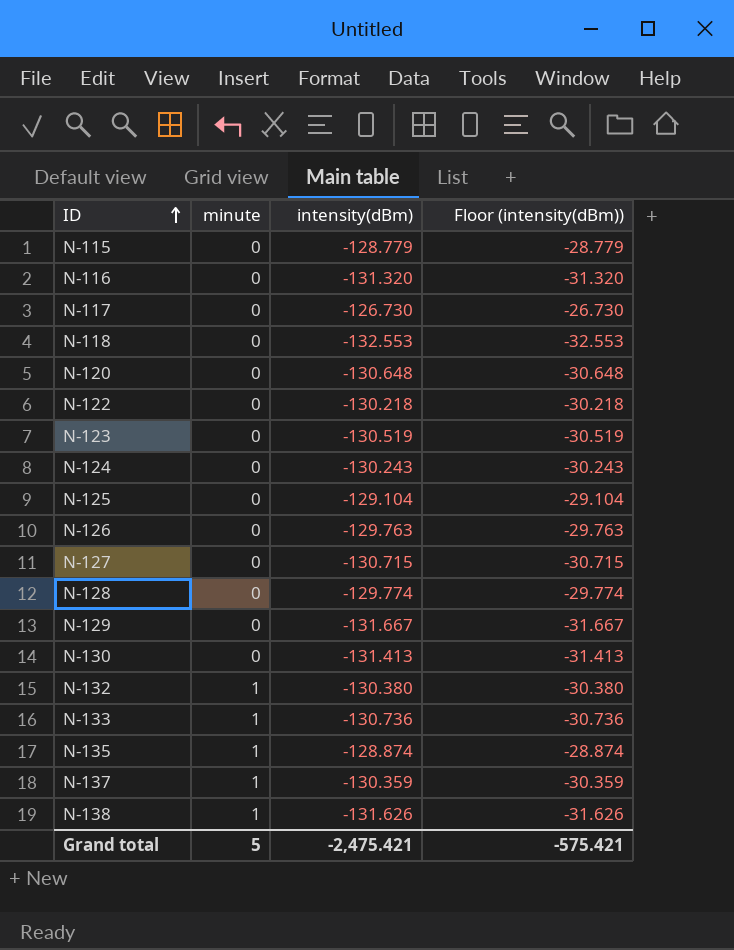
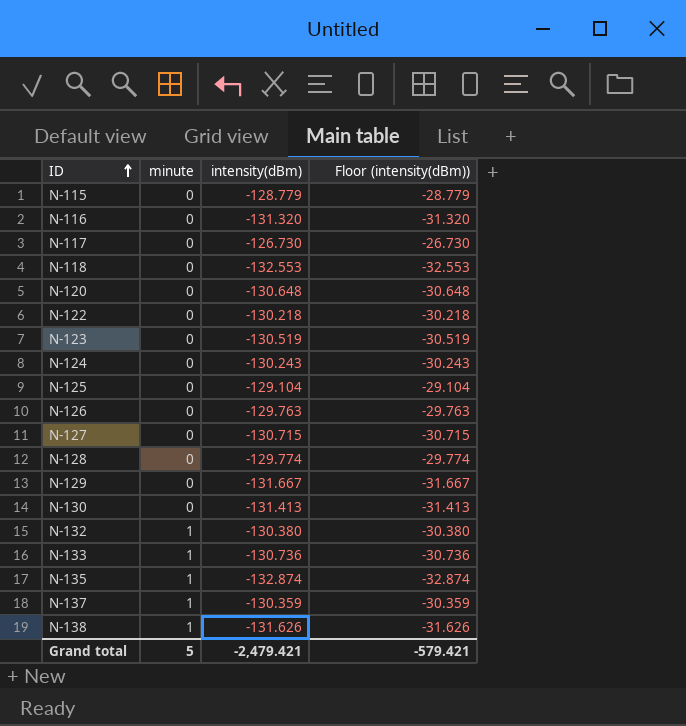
N-135 | intensity(dBm): -128.874 -> -132.874
N-135 | Floor (intensity(dBm)): -28.874 -> -32.874
Grand total | intensity(dBm): -2,475.421 -> -2,479.421
Grand total | Floor (intensity(dBm)): -575.421 -> -579.421

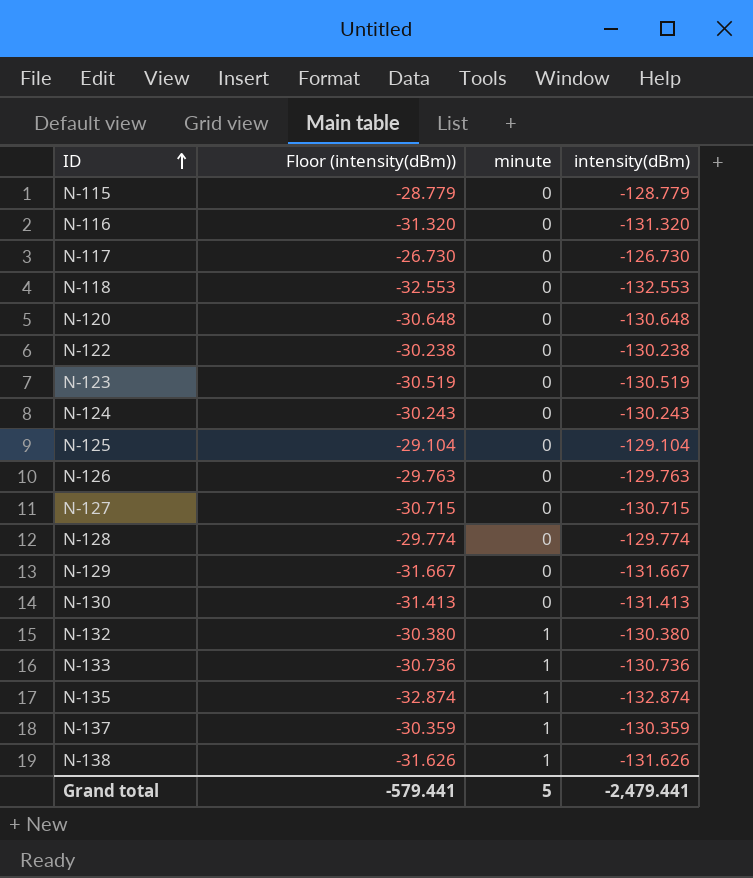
column Floor (intensity(dBm)) | position: 4 -> 2
N-122 | Floor (intensity(dBm)): -30.218 -> -30.238
N-122 | intensity(dBm): -130.218 -> -130.238
Grand total | Floor (intensity(dBm)): -579.421 -> -579.441
Grand total | intensity(dBm): -2,479.421 -> -2,479.441

